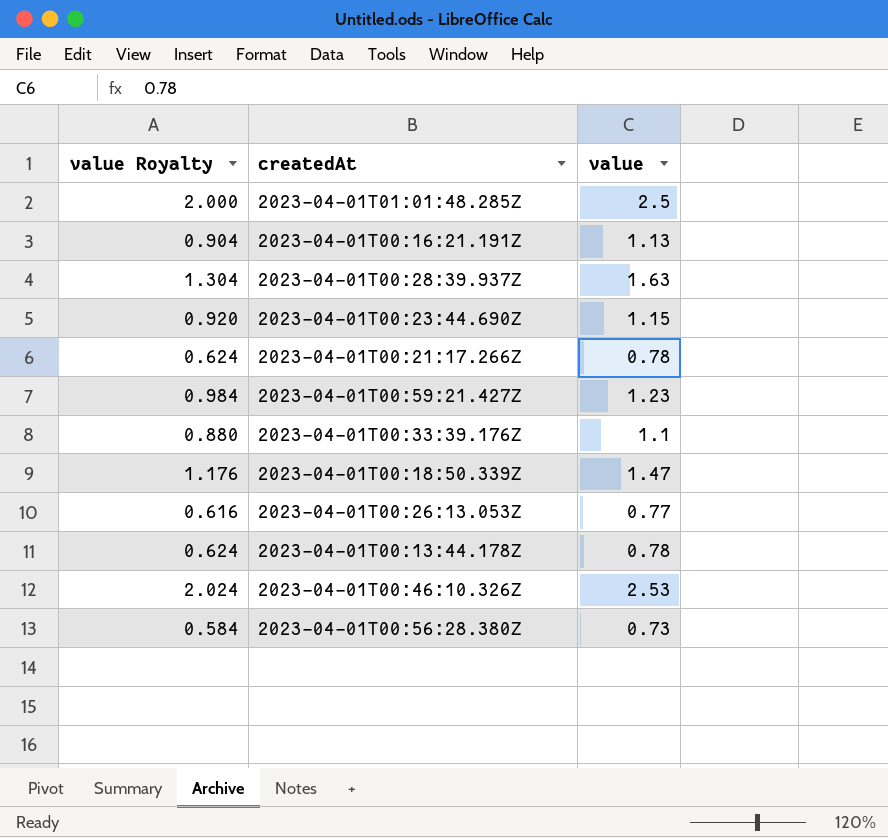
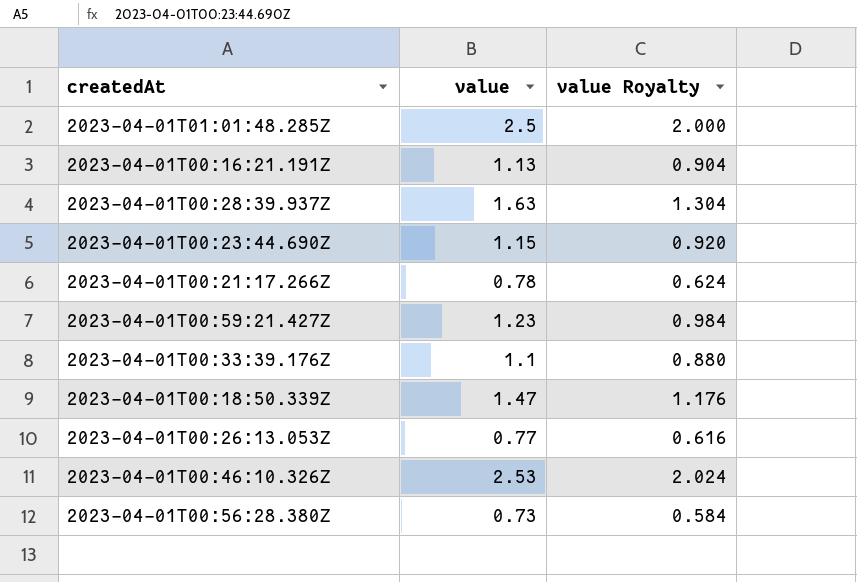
column value Royalty | position: 1 -> 3
row 2023-04-01T00:13:44.178Z: 0.624 | 0.78 -> none

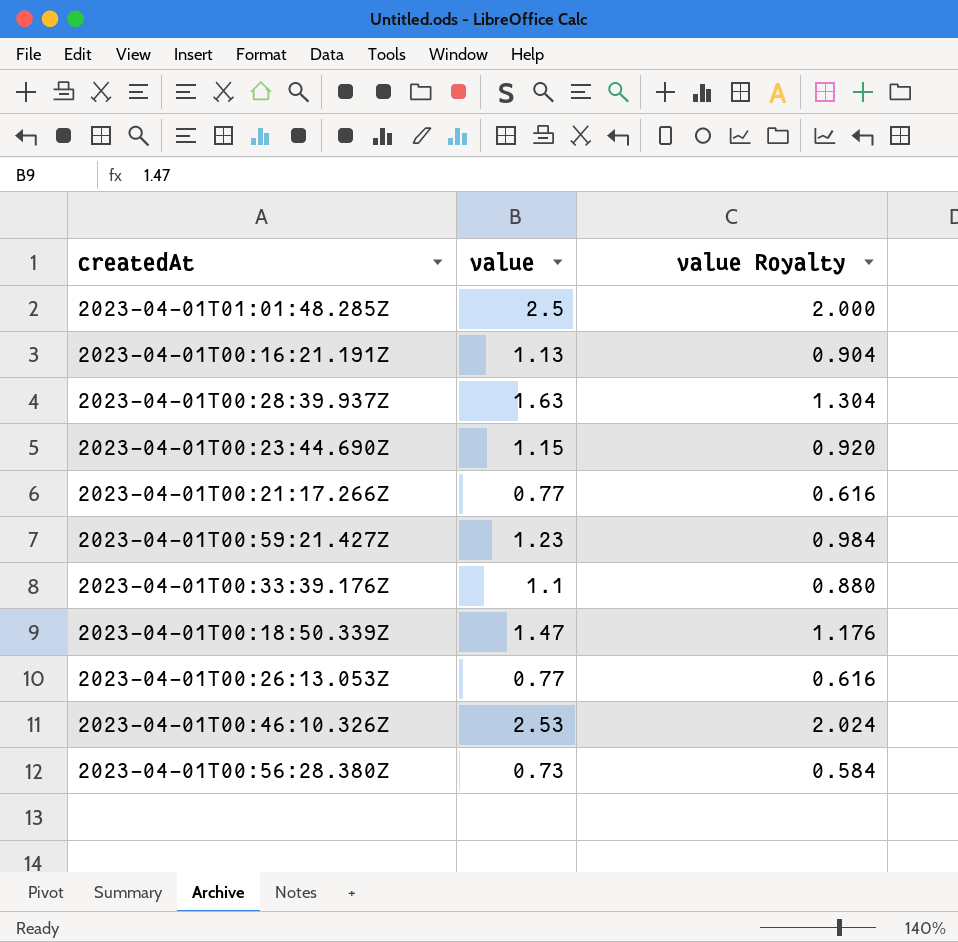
2023-04-01T00:21:17.266Z | value: 0.78 -> 0.77
2023-04-01T00:21:17.266Z | value Royalty: 0.624 -> 0.616

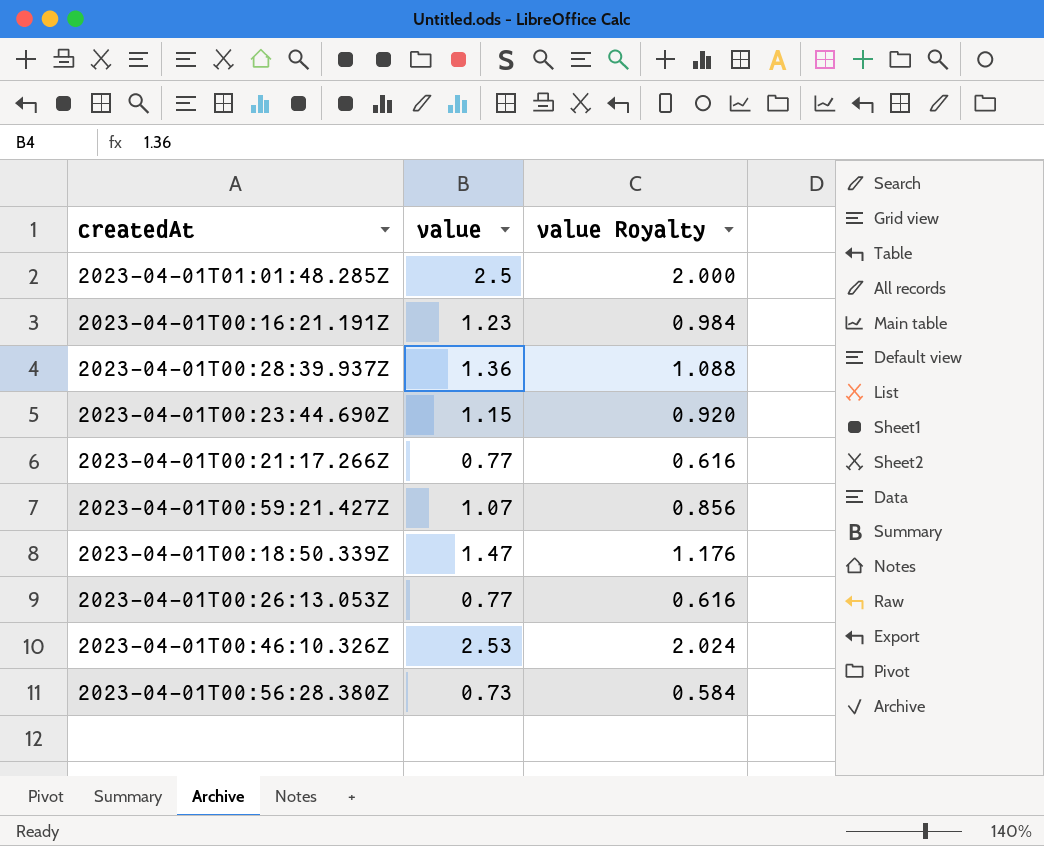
row 2023-04-01T00:33:39.176Z: 1.1 | 0.880 -> none
2023-04-01T00:16:21.191Z | value: 1.13 -> 1.23
2023-04-01T00:16:21.191Z | value Royalty: 0.904 -> 0.984
2023-04-01T00:28:39.937Z | value: 1.63 -> 1.36
2023-04-01T00:28:39.937Z | value Royalty: 1.304 -> 1.088
2023-04-01T00:59:21.427Z | value: 1.23 -> 1.07
2023-04-01T00:59:21.427Z | value Royalty: 0.984 -> 0.856

